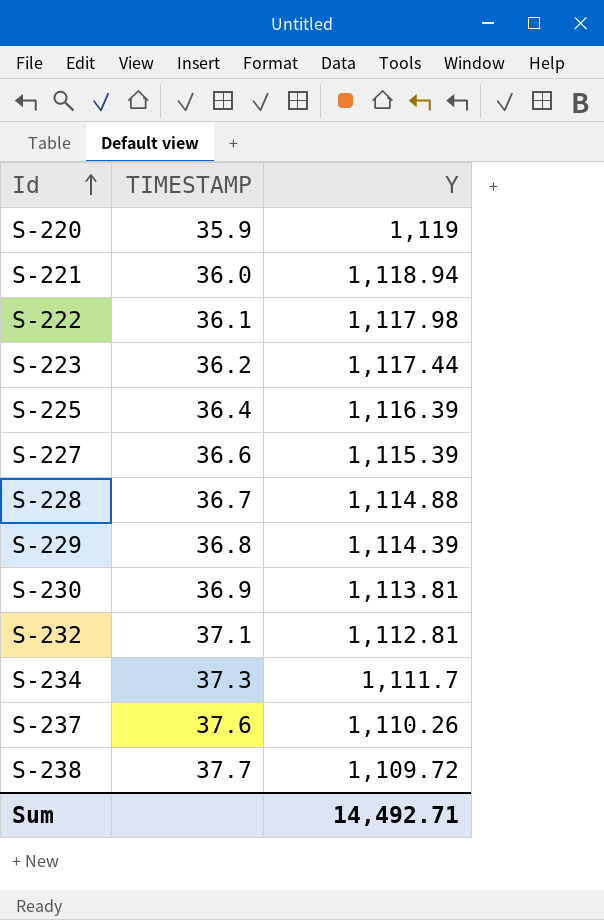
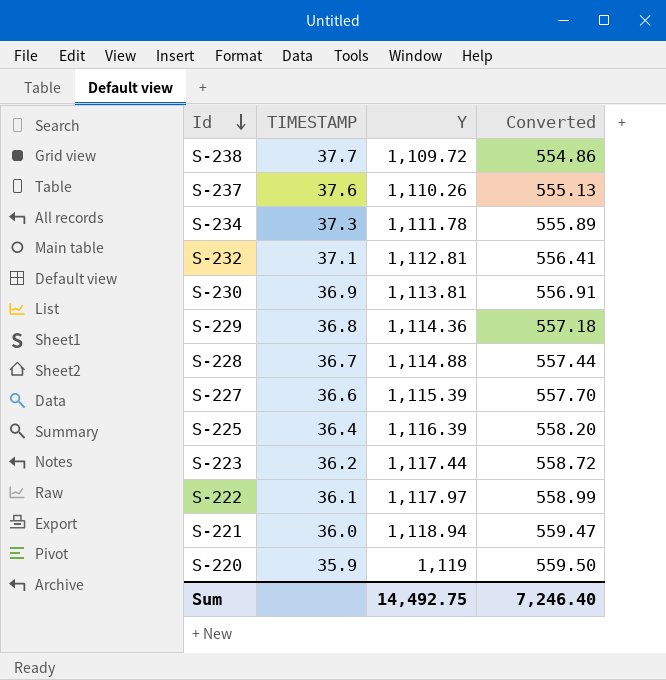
row order: Id ascending -> Id descending
column Converted | formula: none -> [Y] * 0.5
S-234 | Y: 1,111.7 -> 1,111.78
S-229 | Y: 1,114.39 -> 1,114.36
S-222 | Y: 1,117.98 -> 1,117.97
Sum | Y: 14,492.71 -> 14,492.75

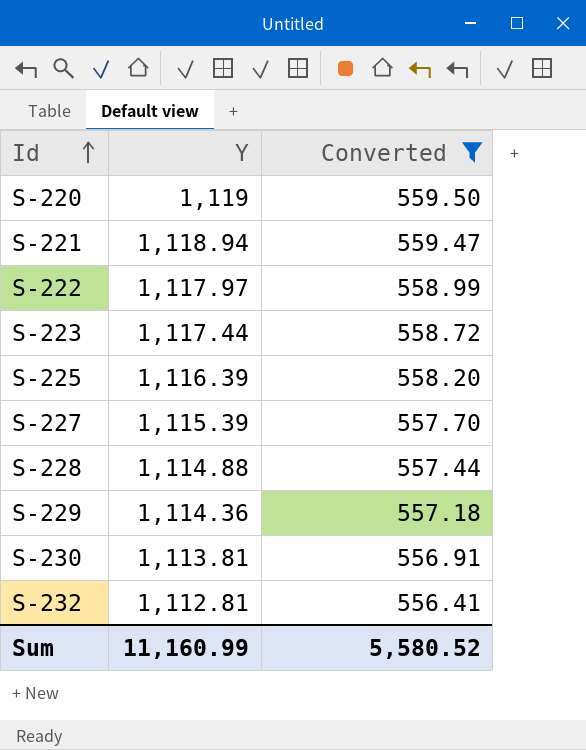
filter: none -> Converted >= 556.41
row order: Id descending -> Id ascending
column TIMESTAMP | position: 2 -> none
Sum | Y: 14,492.75 -> 11,160.99
Sum | Converted: 7,246.40 -> 5,580.52

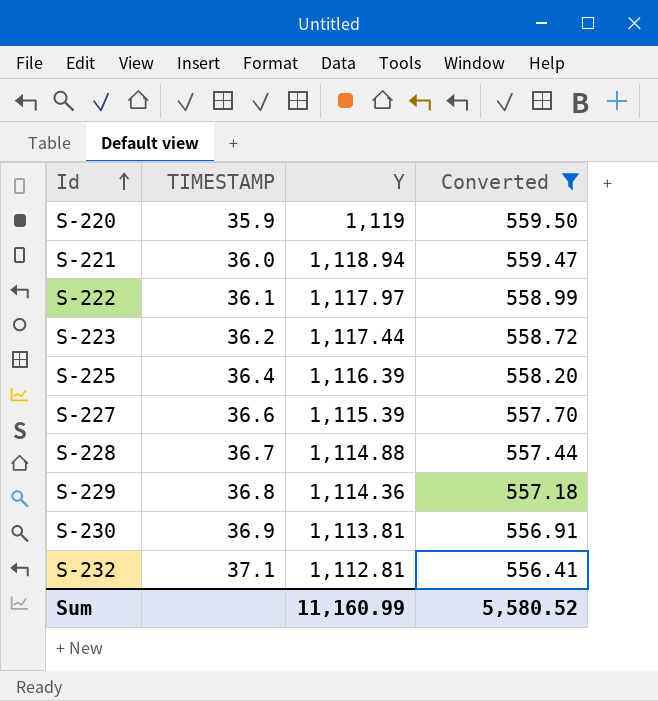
column TIMESTAMP | position: none -> 2

